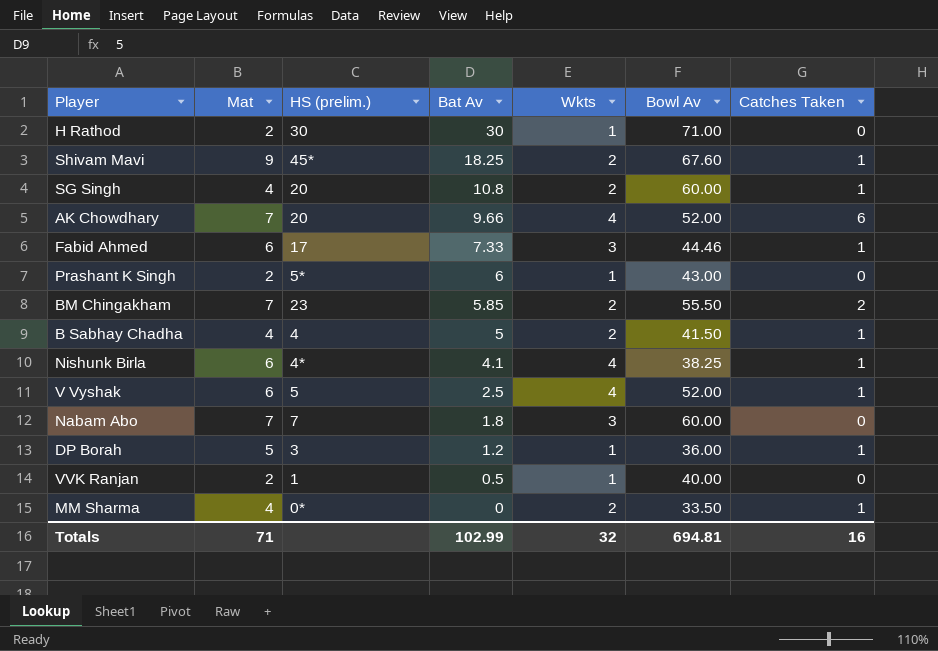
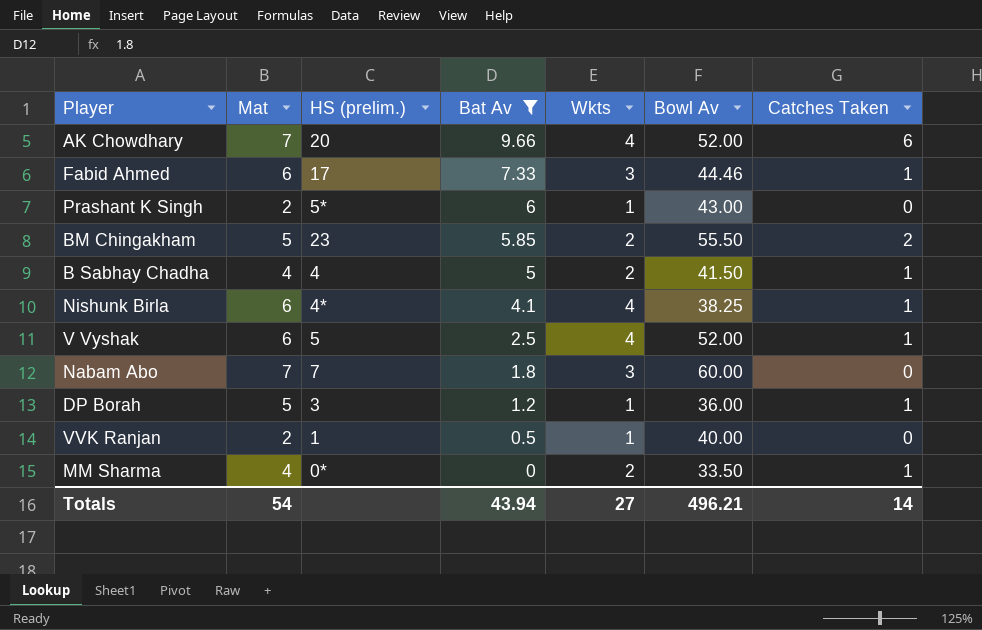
filter: none -> Bat Av <= 9.66
BM Chingakham | Mat: 7 -> 5
Totals | Mat: 71 -> 54
Totals | Bat Av: 102.99 -> 43.94
Totals | Wkts: 32 -> 27
Totals | Bowl Av: 694.81 -> 496.21
Totals | Catches Taken: 16 -> 14

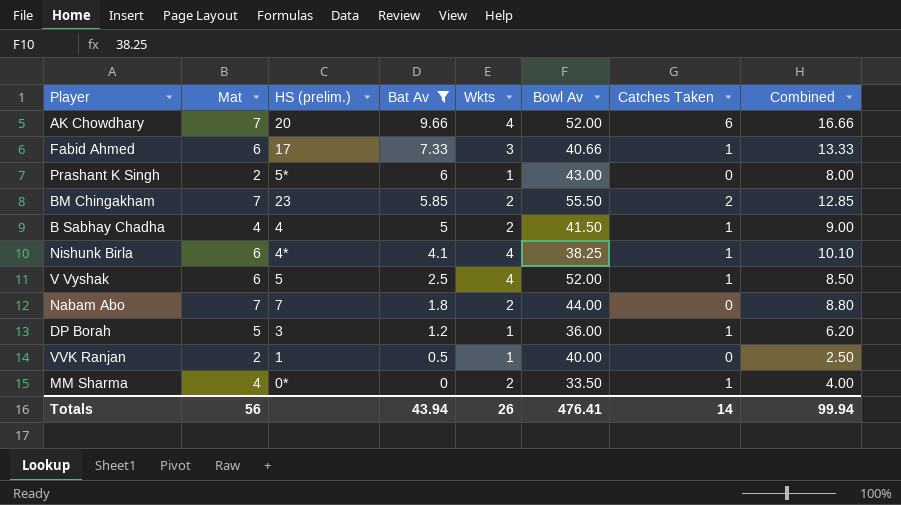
column Combined | formula: none -> [Mat] + [Bat Av]
Fabid Ahmed | Bowl Av: 44.46 -> 40.66
BM Chingakham | Mat: 5 -> 7
Nabam Abo | Wkts: 3 -> 2
Nabam Abo | Bowl Av: 60.00 -> 44.00
Totals | Mat: 54 -> 56
Totals | Wkts: 27 -> 26
Totals | Bowl Av: 496.21 -> 476.41

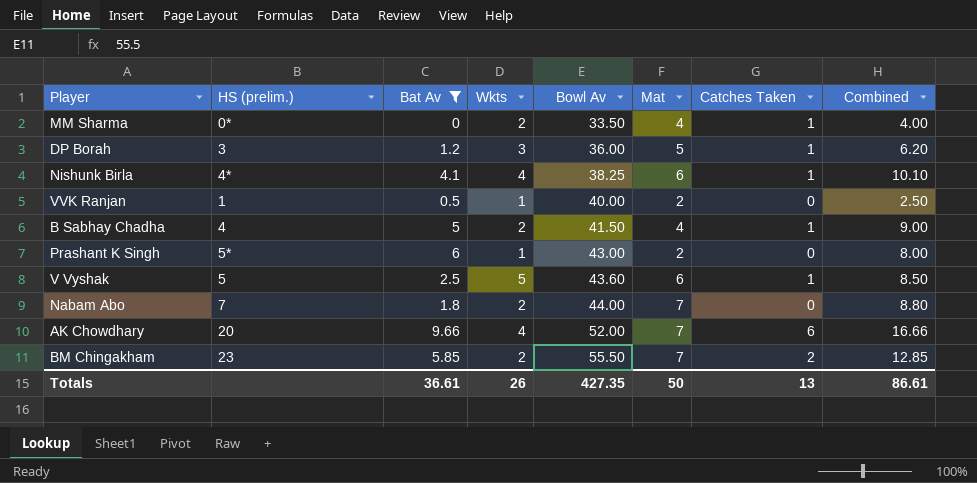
row order: Bat Av descending -> Bowl Av ascending
column Mat | position: 2 -> 6
row Fabid Ahmed: 6 | 17 | 7.33 | 3 | 40.66 | 1 | 13.33 -> none
DP Borah | Wkts: 1 -> 3
V Vyshak | Wkts: 4 -> 5
V Vyshak | Bowl Av: 52.00 -> 43.60
Totals | Bat Av: 43.94 -> 36.61
Totals | Bowl Av: 476.41 -> 427.35
Totals | Mat: 56 -> 50
Totals | Catches Taken: 14 -> 13
Totals | Combined: 99.94 -> 86.61

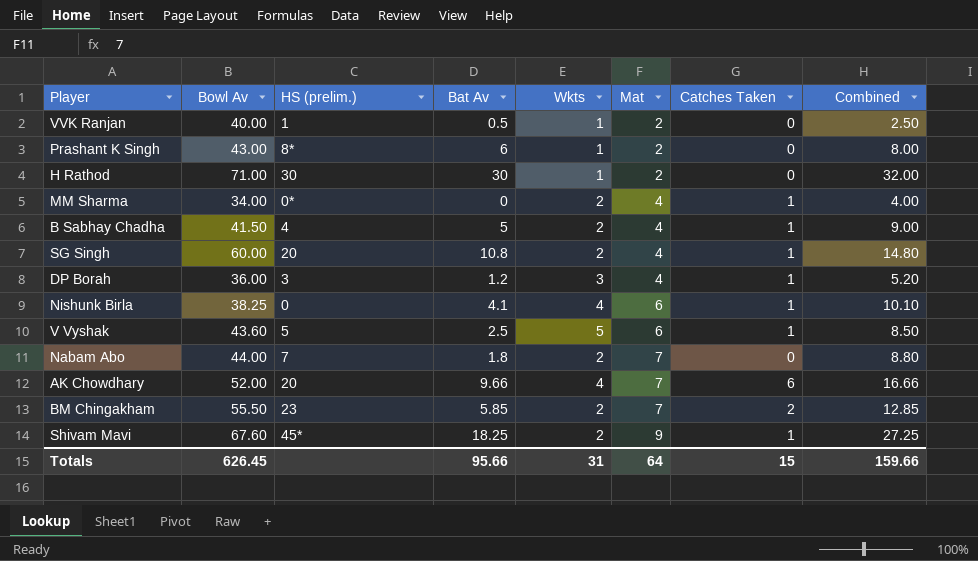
filter: Bat Av <= 9.66 -> none
row order: Bowl Av ascending -> Mat ascending
column Bowl Av | position: 5 -> 2
Prashant K Singh | HS (prelim.): 5* -> 8*
MM Sharma | Bowl Av: 33.50 -> 34.00
DP Borah | Mat: 5 -> 4
DP Borah | Combined: 6.20 -> 5.20
Nishunk Birla | HS (prelim.): 4* -> 0
Totals | Bowl Av: 427.35 -> 626.45
Totals | Bat Av: 36.61 -> 95.66
Totals | Wkts: 26 -> 31
Totals | Mat: 50 -> 64
Totals | Catches Taken: 13 -> 15
Totals | Combined: 86.61 -> 159.66

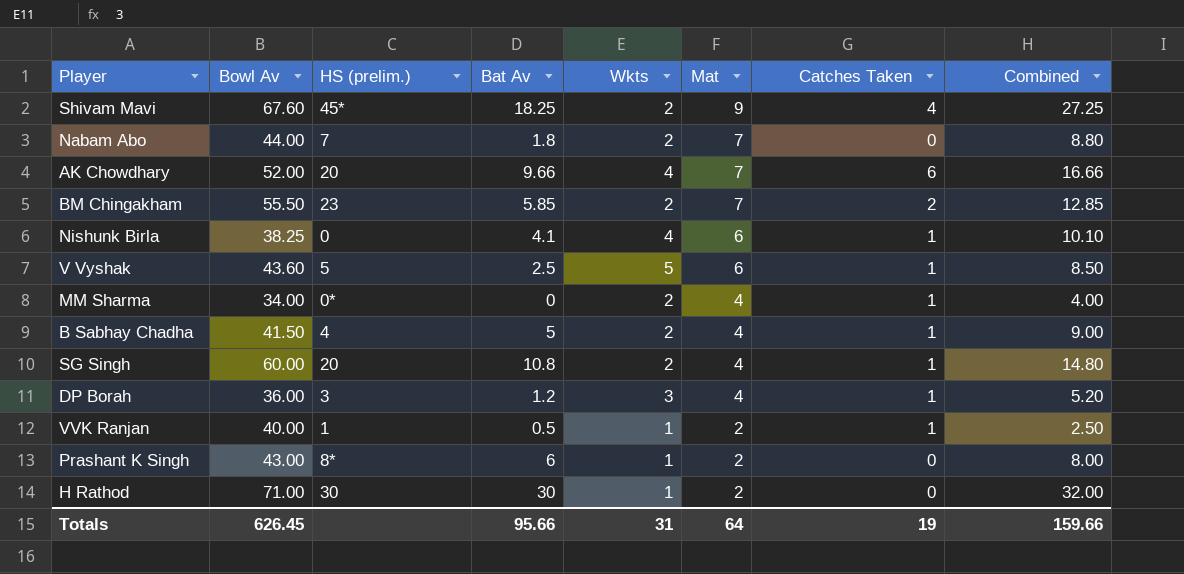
row order: Mat ascending -> Mat descending
Shivam Mavi | Catches Taken: 1 -> 4
VVK Ranjan | Catches Taken: 0 -> 1
Totals | Catches Taken: 15 -> 19

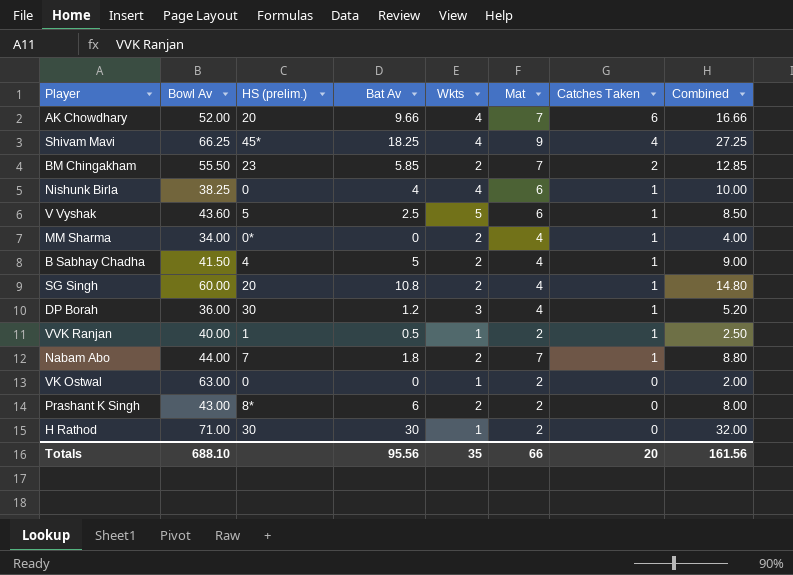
row order: Mat descending -> Catches Taken descending
Shivam Mavi | Bowl Av: 67.60 -> 66.25
Shivam Mavi | Wkts: 2 -> 4
Nishunk Birla | Bat Av: 4.1 -> 4
Nishunk Birla | Combined: 10.10 -> 10.00
DP Borah | HS (prelim.): 3 -> 30
Nabam Abo | Catches Taken: 0 -> 1
row VK Ostwal: none -> 63.00 | 0 | 0 | 1 | 2 | 0 | 2.00
Prashant K Singh | Wkts: 1 -> 2
Totals | Bowl Av: 626.45 -> 688.10
Totals | Bat Av: 95.66 -> 95.56
Totals | Wkts: 31 -> 35
Totals | Mat: 64 -> 66
Totals | Catches Taken: 19 -> 20
Totals | Combined: 159.66 -> 161.56

